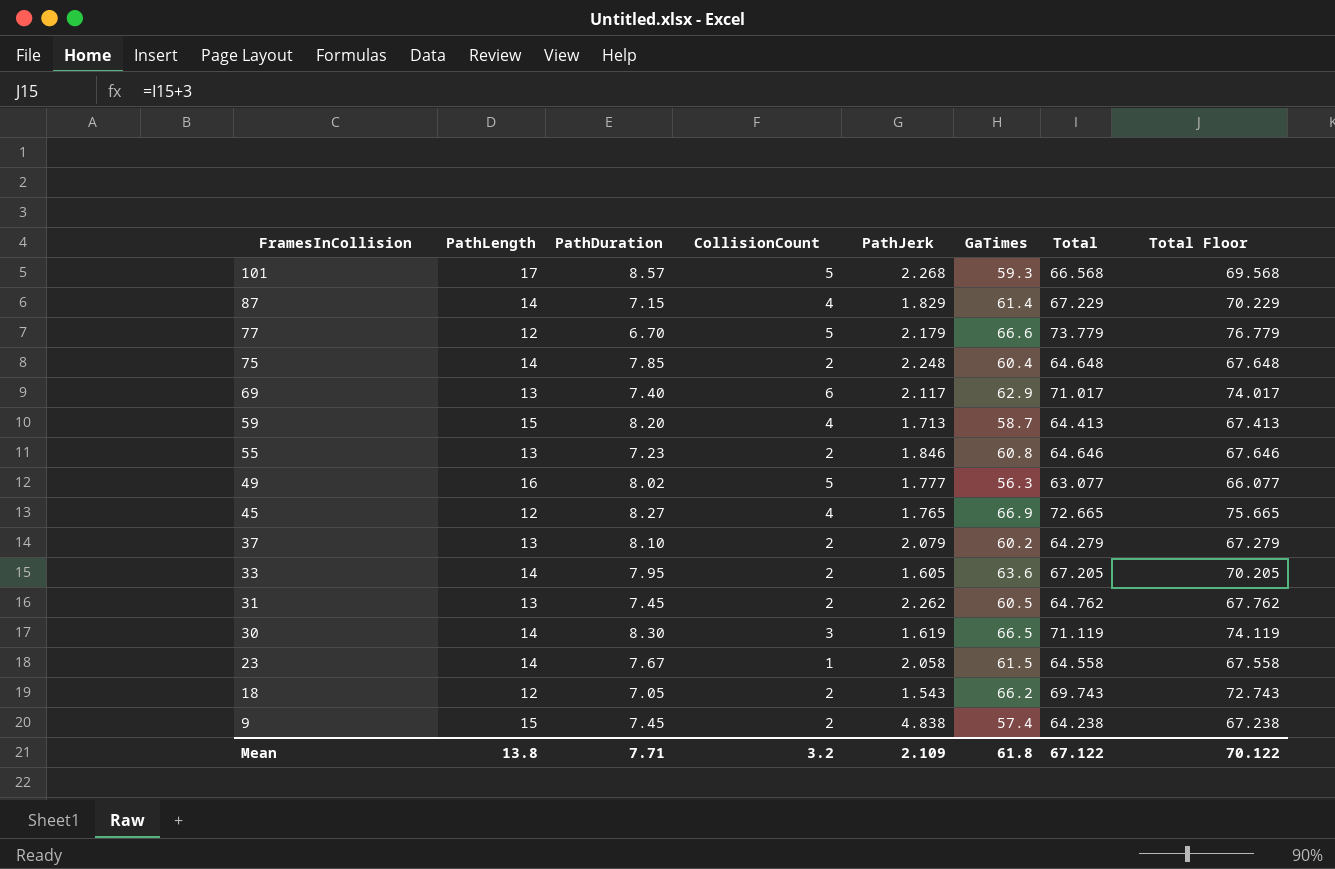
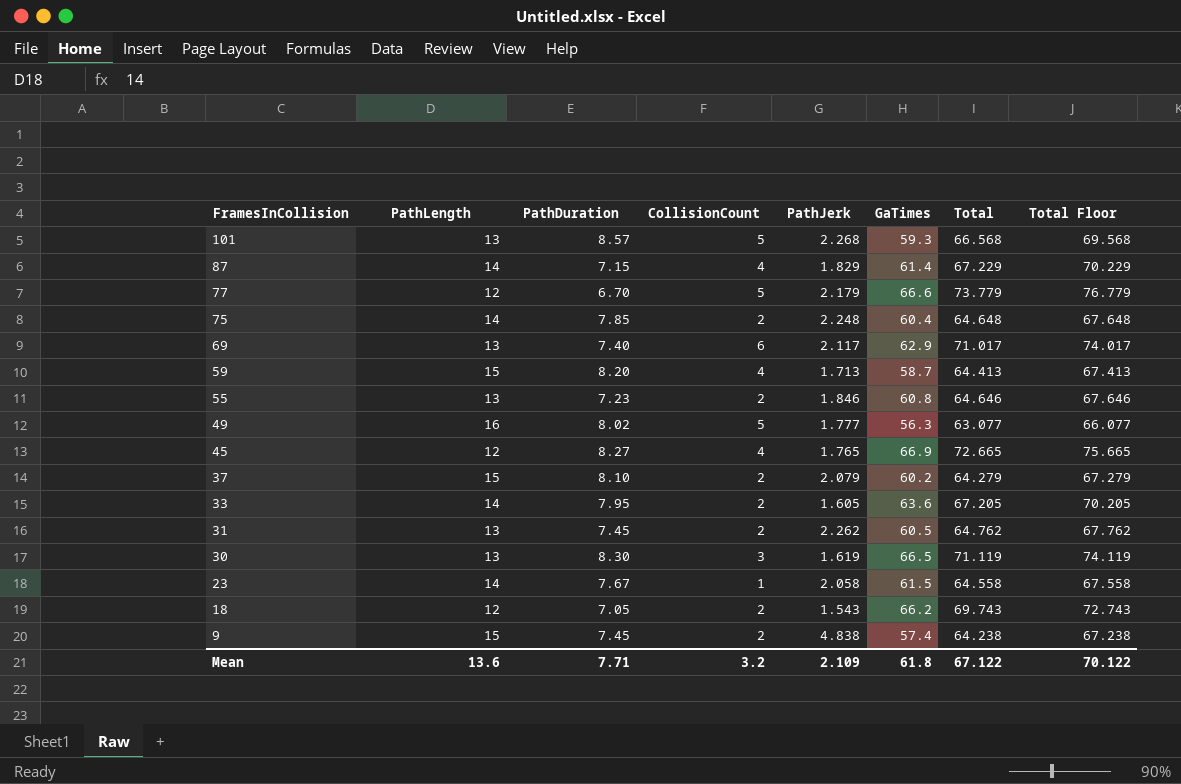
101 | PathLength: 17 -> 13
37 | PathLength: 13 -> 15
30 | PathLength: 14 -> 13
Mean | PathLength: 13.8 -> 13.6

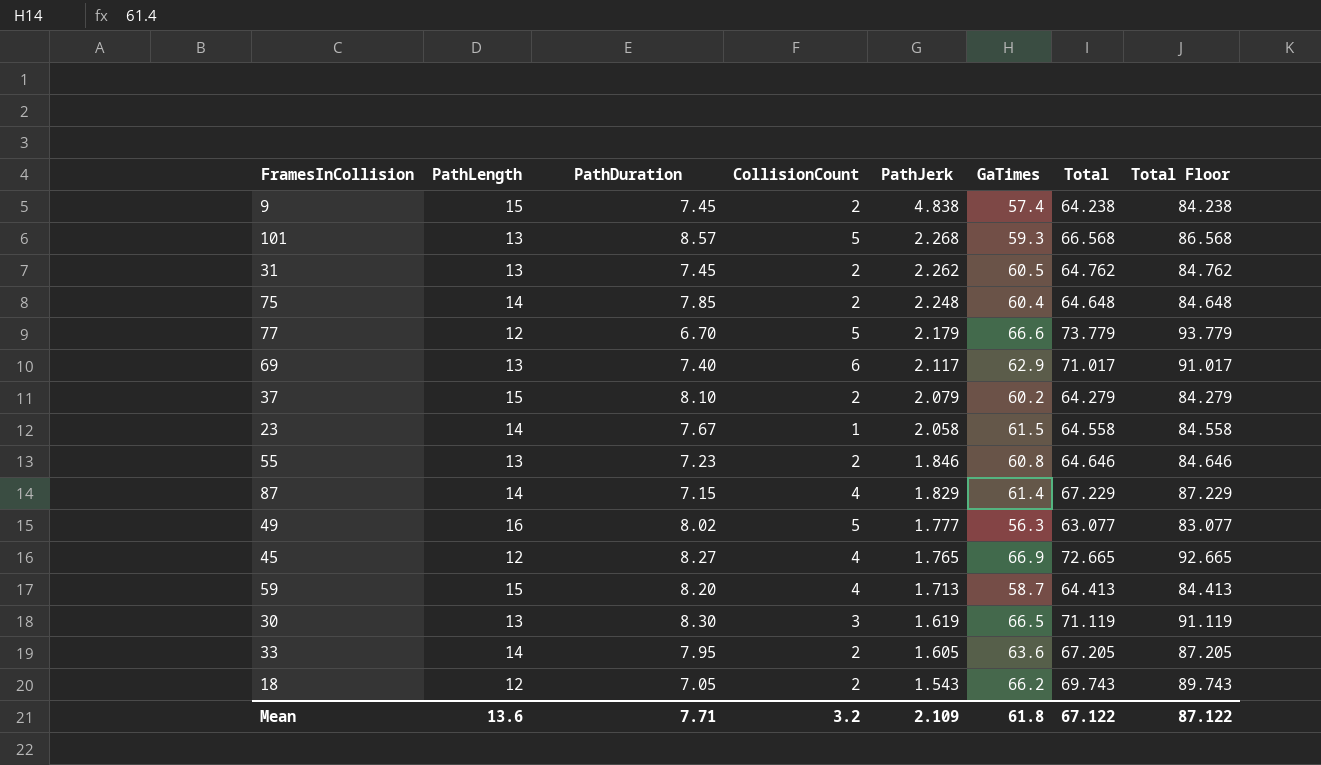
row order: FramesInCollision descending -> PathJerk descending
column Total Floor | formula: [Total] + 3 -> [Total] + 20
Mean | Total Floor: 70.122 -> 87.122

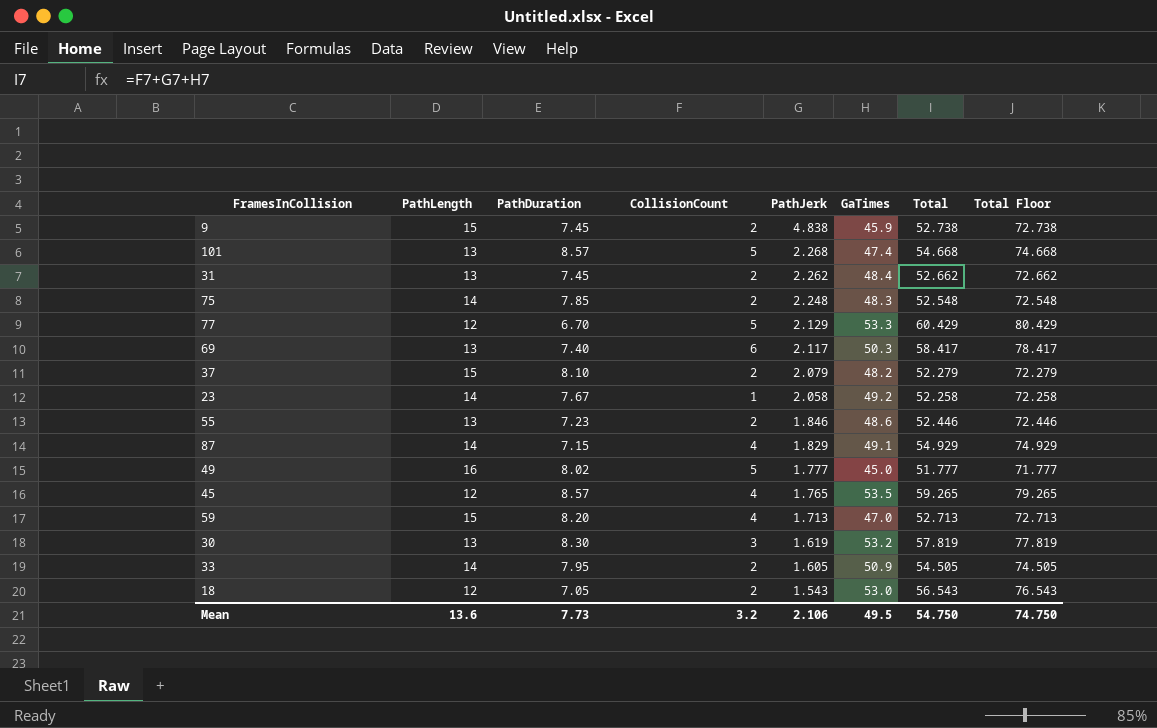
9 | GaTimes: 57.4 -> 45.9
9 | Total: 64.238 -> 52.738
9 | Total Floor: 84.238 -> 72.738
101 | GaTimes: 59.3 -> 47.4
101 | Total: 66.568 -> 54.668
101 | Total Floor: 86.568 -> 74.668
31 | GaTimes: 60.5 -> 48.4
31 | Total: 64.762 -> 52.662
31 | Total Floor: 84.762 -> 72.662
75 | GaTimes: 60.4 -> 48.3
75 | Total: 64.648 -> 52.548
75 | Total Floor: 84.648 -> 72.548
77 | PathJerk: 2.179 -> 2.129
77 | GaTimes: 66.6 -> 53.3
77 | Total: 73.779 -> 60.429
77 | Total Floor: 93.779 -> 80.429
69 | GaTimes: 62.9 -> 50.3
69 | Total: 71.017 -> 58.417
69 | Total Floor: 91.017 -> 78.417
37 | GaTimes: 60.2 -> 48.2
37 | Total: 64.279 -> 52.279
37 | Total Floor: 84.279 -> 72.279
23 | GaTimes: 61.5 -> 49.2
23 | Total: 64.558 -> 52.258
23 | Total Floor: 84.558 -> 72.258
55 | GaTimes: 60.8 -> 48.6
55 | Total: 64.646 -> 52.446
55 | Total Floor: 84.646 -> 72.446
87 | GaTimes: 61.4 -> 49.1
87 | Total: 67.229 -> 54.929
87 | Total Floor: 87.229 -> 74.929
49 | GaTimes: 56.3 -> 45.0
49 | Total: 63.077 -> 51.777
49 | Total Floor: 83.077 -> 71.777
45 | PathDuration: 8.27 -> 8.57
45 | GaTimes: 66.9 -> 53.5
45 | Total: 72.665 -> 59.265
45 | Total Floor: 92.665 -> 79.265
59 | GaTimes: 58.7 -> 47.0
59 | Total: 64.413 -> 52.713
59 | Total Floor: 84.413 -> 72.713
30 | GaTimes: 66.5 -> 53.2
30 | Total: 71.119 -> 57.819
30 | Total Floor: 91.119 -> 77.819
33 | GaTimes: 63.6 -> 50.9
33 | Total: 67.205 -> 54.505
33 | Total Floor: 87.205 -> 74.505
18 | GaTimes: 66.2 -> 53.0
18 | Total: 69.743 -> 56.543
18 | Total Floor: 89.743 -> 76.543
Mean | PathDuration: 7.71 -> 7.73
Mean | PathJerk: 2.109 -> 2.106
Mean | GaTimes: 61.8 -> 49.5
Mean | Total: 67.122 -> 54.750
Mean | Total Floor: 87.122 -> 74.750

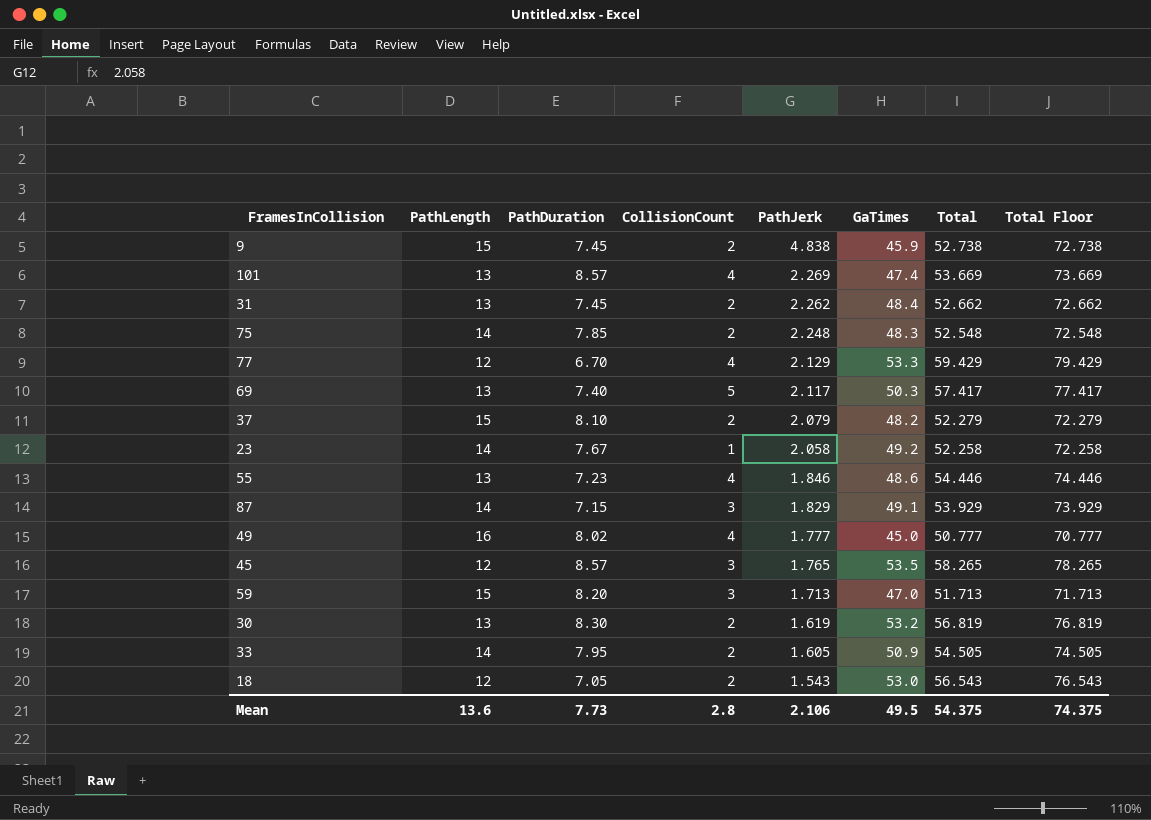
101 | CollisionCount: 5 -> 4
101 | PathJerk: 2.268 -> 2.269
101 | Total: 54.668 -> 53.669
101 | Total Floor: 74.668 -> 73.669
77 | CollisionCount: 5 -> 4
77 | Total: 60.429 -> 59.429
77 | Total Floor: 80.429 -> 79.429
69 | CollisionCount: 6 -> 5
69 | Total: 58.417 -> 57.417
69 | Total Floor: 78.417 -> 77.417
55 | CollisionCount: 2 -> 4
55 | Total: 52.446 -> 54.446
55 | Total Floor: 72.446 -> 74.446
87 | CollisionCount: 4 -> 3
87 | Total: 54.929 -> 53.929
87 | Total Floor: 74.929 -> 73.929
49 | CollisionCount: 5 -> 4
49 | Total: 51.777 -> 50.777
49 | Total Floor: 71.777 -> 70.777
45 | CollisionCount: 4 -> 3
45 | Total: 59.265 -> 58.265
45 | Total Floor: 79.265 -> 78.265
59 | CollisionCount: 4 -> 3
59 | Total: 52.713 -> 51.713
59 | Total Floor: 72.713 -> 71.713
30 | CollisionCount: 3 -> 2
30 | Total: 57.819 -> 56.819
30 | Total Floor: 77.819 -> 76.819
Mean | CollisionCount: 3.2 -> 2.8
Mean | Total: 54.750 -> 54.375
Mean | Total Floor: 74.750 -> 74.375

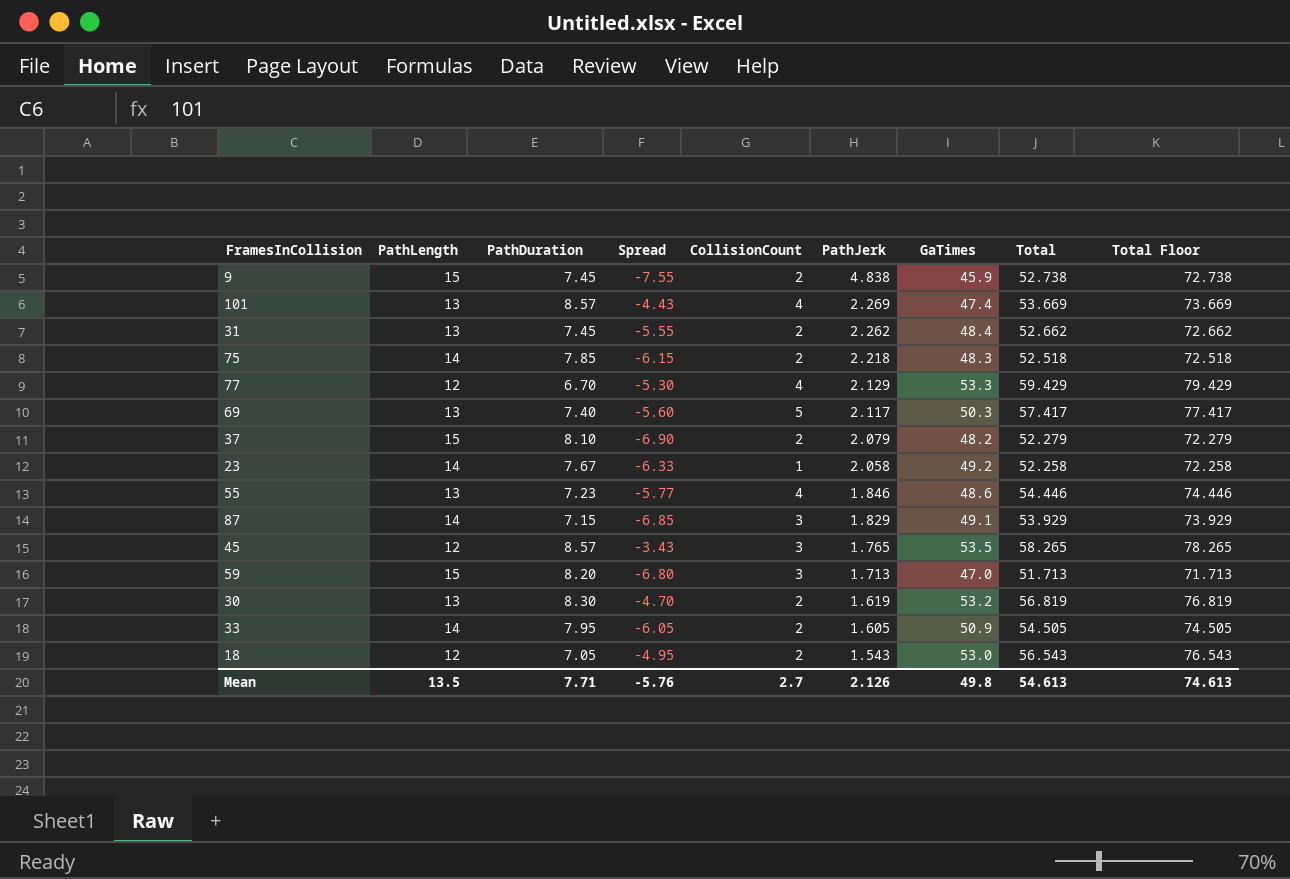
column Spread | formula: none -> [PathDuration] - [PathLength]
row 49: 16 | 8.02 | 4 | 1.777 | 45.0 | 50.777 | 70.777 -> none
75 | PathJerk: 2.248 -> 2.218
75 | Total: 52.548 -> 52.518
75 | Total Floor: 72.548 -> 72.518
Mean | PathLength: 13.6 -> 13.5
Mean | PathDuration: 7.73 -> 7.71
Mean | CollisionCount: 2.8 -> 2.7
Mean | PathJerk: 2.106 -> 2.126
Mean | GaTimes: 49.5 -> 49.8
Mean | Total: 54.375 -> 54.613
Mean | Total Floor: 74.375 -> 74.613

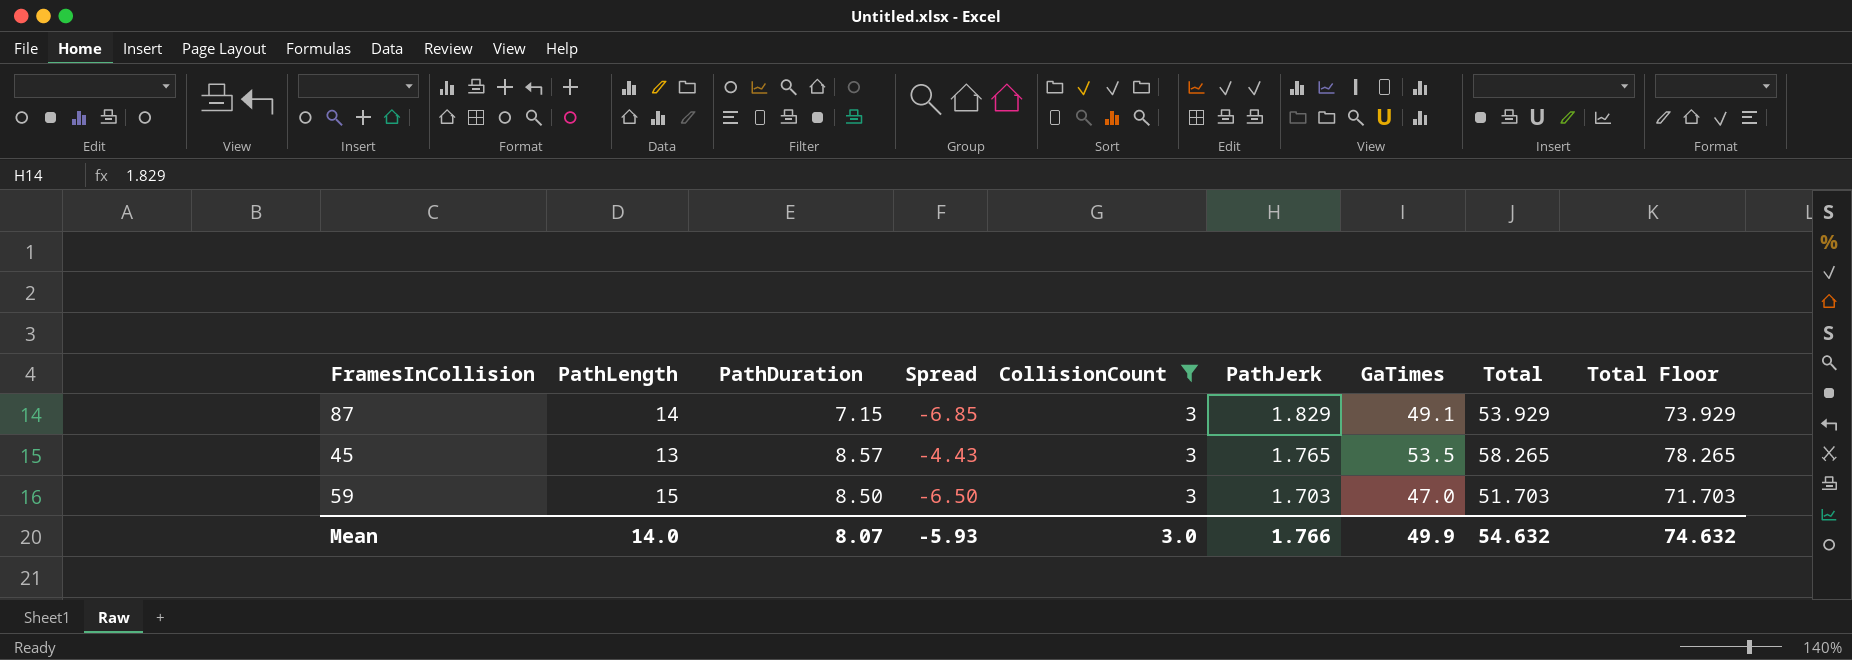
filter: none -> CollisionCount = 3
45 | PathLength: 12 -> 13
45 | Spread: -3.43 -> -4.43
59 | PathDuration: 8.20 -> 8.50
59 | Spread: -6.80 -> -6.50
59 | PathJerk: 1.713 -> 1.703
59 | Total: 51.713 -> 51.703
59 | Total Floor: 71.713 -> 71.703
Mean | PathLength: 13.5 -> 14.0
Mean | PathDuration: 7.71 -> 8.07
Mean | Spread: -5.76 -> -5.93
Mean | CollisionCount: 2.7 -> 3.0
Mean | PathJerk: 2.126 -> 1.766
Mean | GaTimes: 49.8 -> 49.9
Mean | Total: 54.613 -> 54.632
Mean | Total Floor: 74.613 -> 74.632

